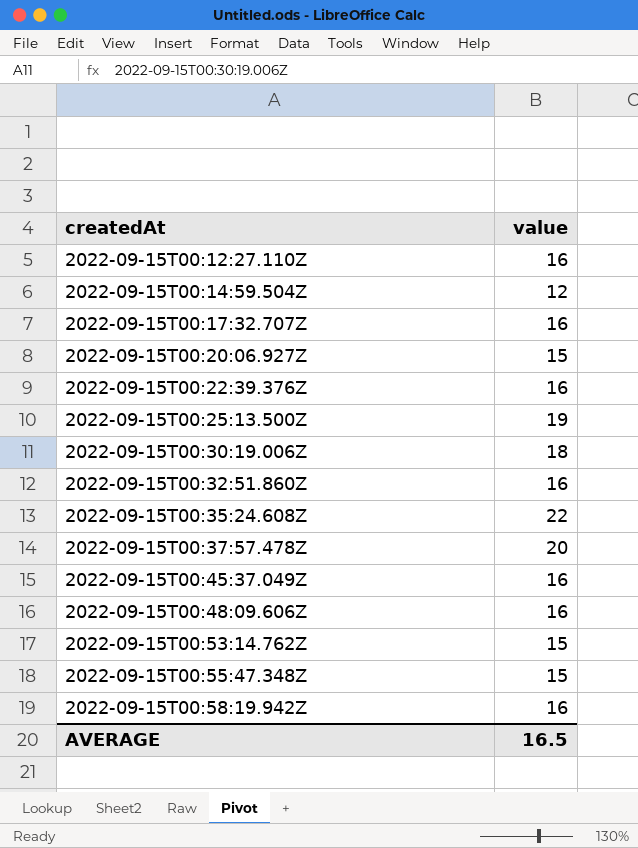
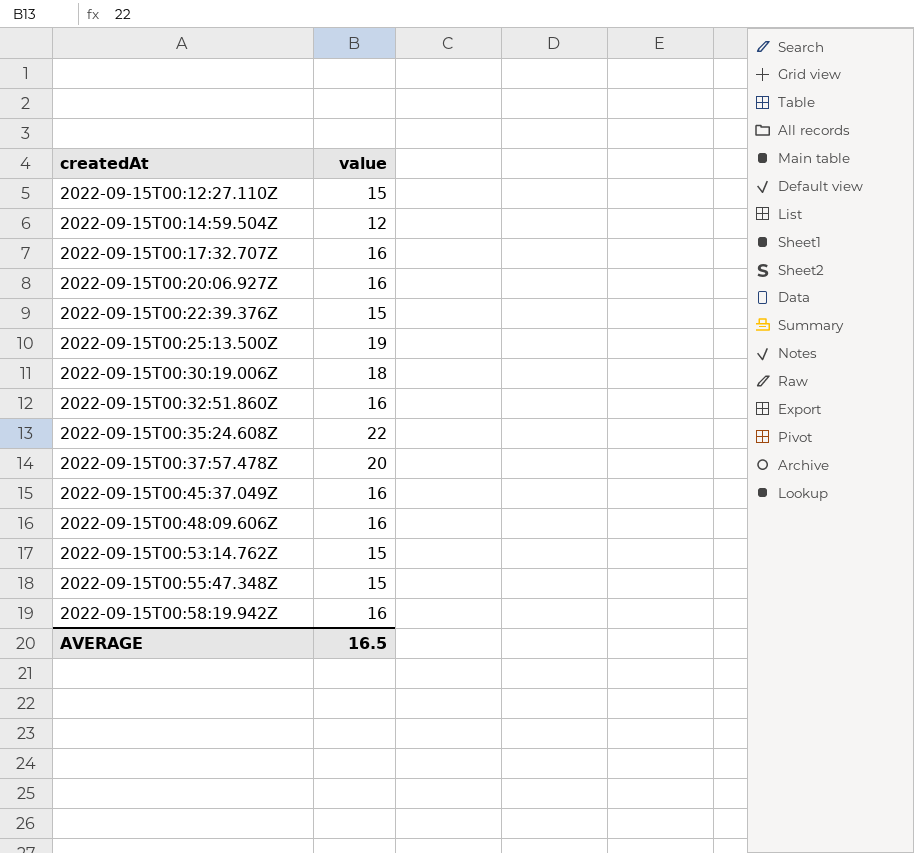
2022-09-15T00:12:27.110Z | value: 16 -> 15
2022-09-15T00:20:06.927Z | value: 15 -> 16
2022-09-15T00:22:39.376Z | value: 16 -> 15

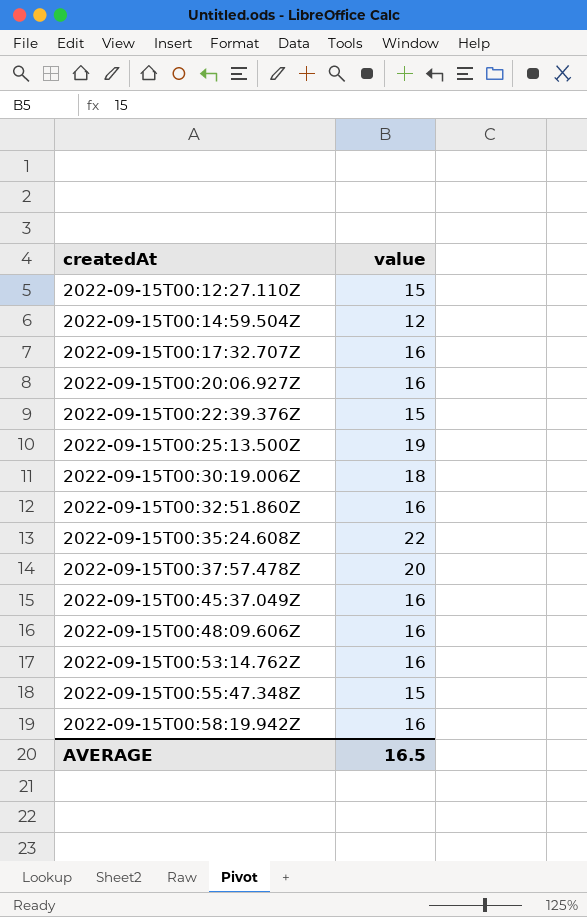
2022-09-15T00:53:14.762Z | value: 15 -> 16

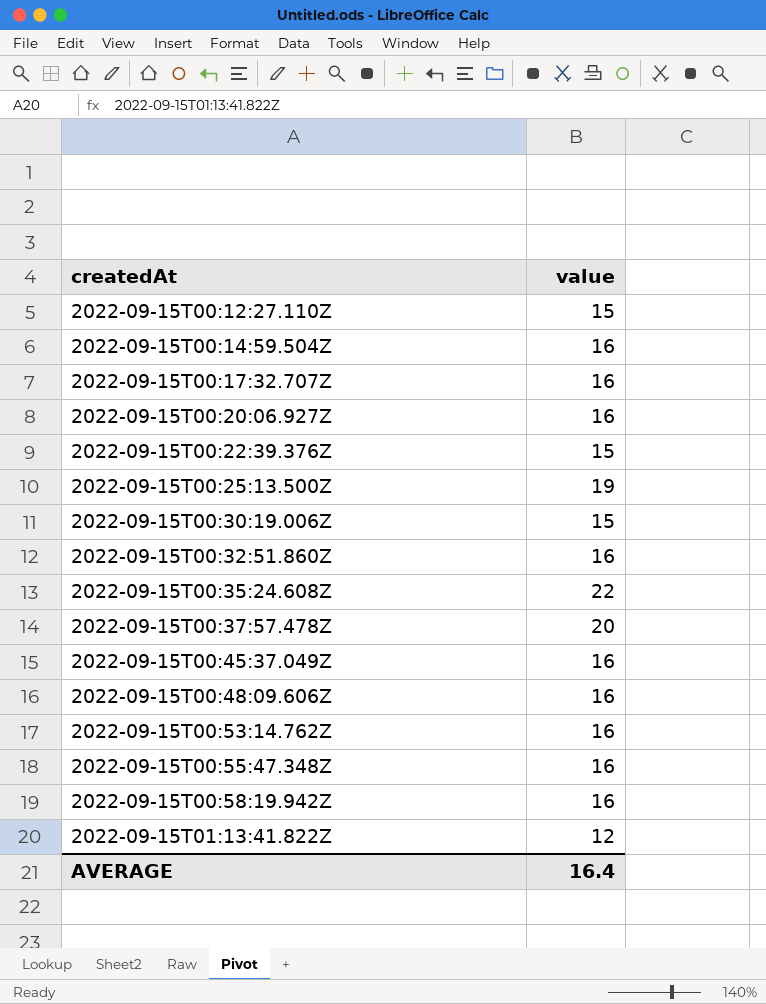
2022-09-15T00:14:59.504Z | value: 12 -> 16
2022-09-15T00:30:19.006Z | value: 18 -> 15
2022-09-15T00:55:47.348Z | value: 15 -> 16
row 2022-09-15T01:13:41.822Z: none -> 12
AVERAGE | value: 16.5 -> 16.4

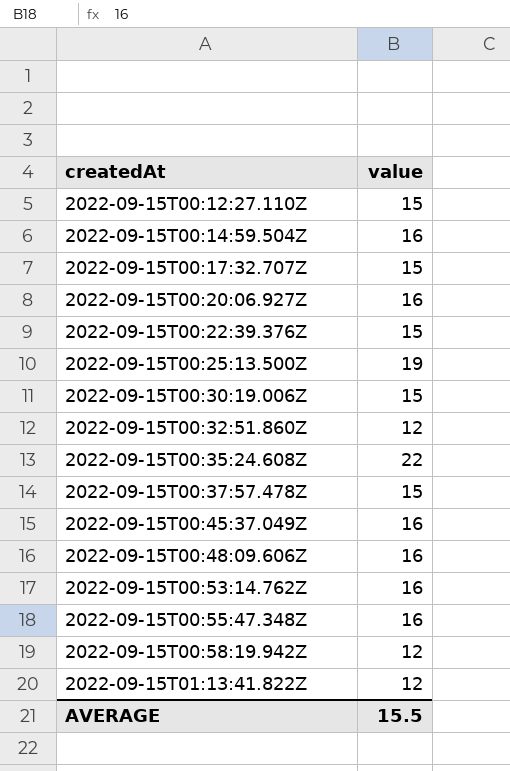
2022-09-15T00:17:32.707Z | value: 16 -> 15
2022-09-15T00:32:51.860Z | value: 16 -> 12
2022-09-15T00:37:57.478Z | value: 20 -> 15
2022-09-15T00:58:19.942Z | value: 16 -> 12
AVERAGE | value: 16.4 -> 15.5

